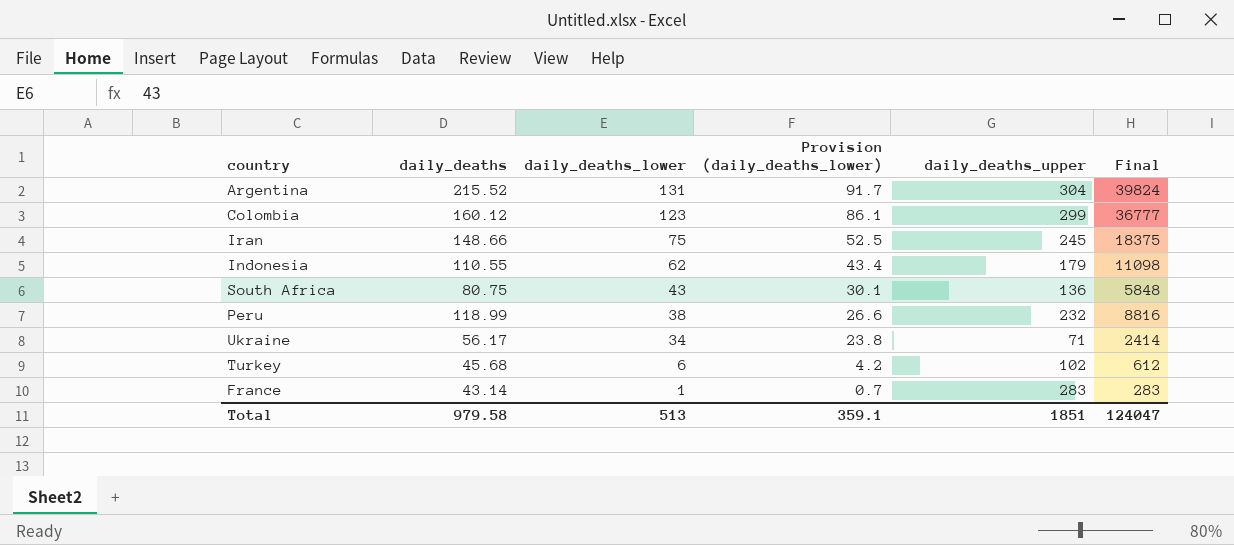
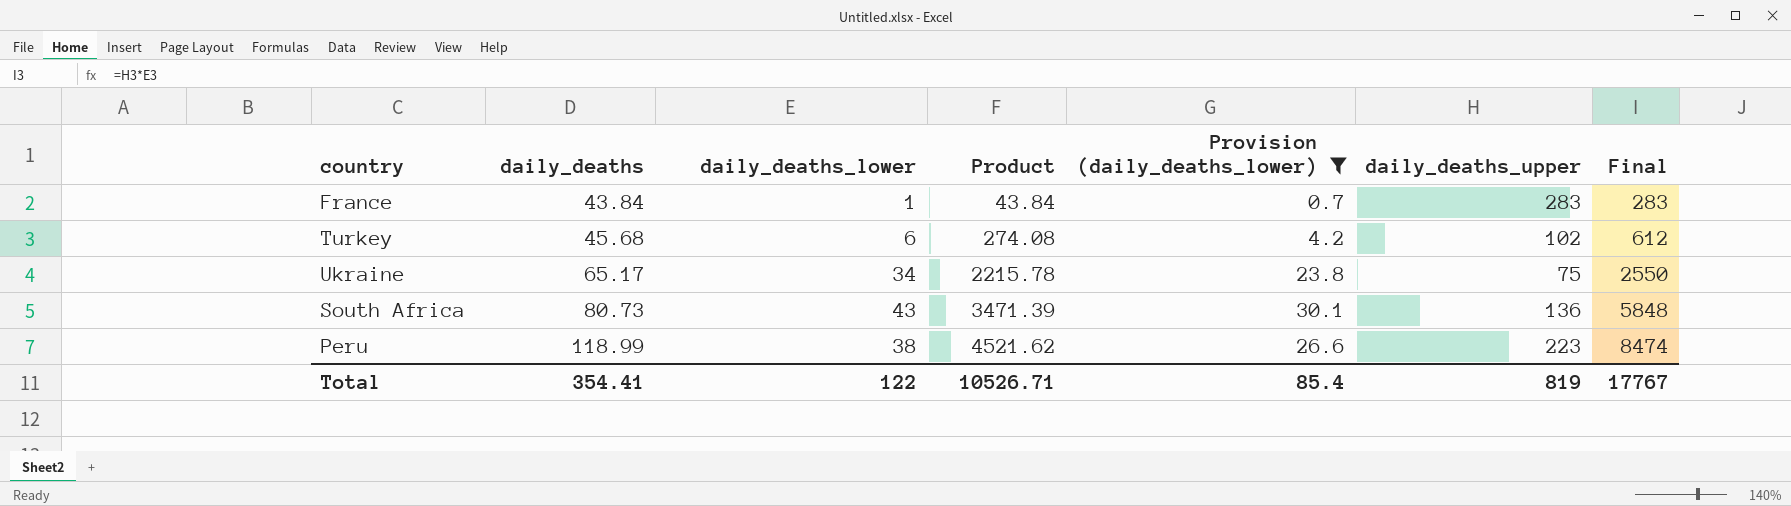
filter: none -> Provision (daily_deaths_lower) <= 30.1
row order: daily_deaths_lower descending -> daily_deaths ascending
column Product | formula: none -> [daily_deaths] * [daily_deaths_lower]
France | daily_deaths: 43.14 -> 43.84
Ukraine | daily_deaths: 56.17 -> 65.17
Ukraine | daily_deaths_upper: 71 -> 75
Ukraine | Final: 2414 -> 2550
South Africa | daily_deaths: 80.75 -> 80.73
Peru | daily_deaths_upper: 232 -> 223
Peru | Final: 8816 -> 8474
Total | daily_deaths: 979.58 -> 354.41
Total | daily_deaths_lower: 513 -> 122
Total | Provision (daily_deaths_lower): 359.1 -> 85.4
Total | daily_deaths_upper: 1851 -> 819
Total | Final: 124047 -> 17767

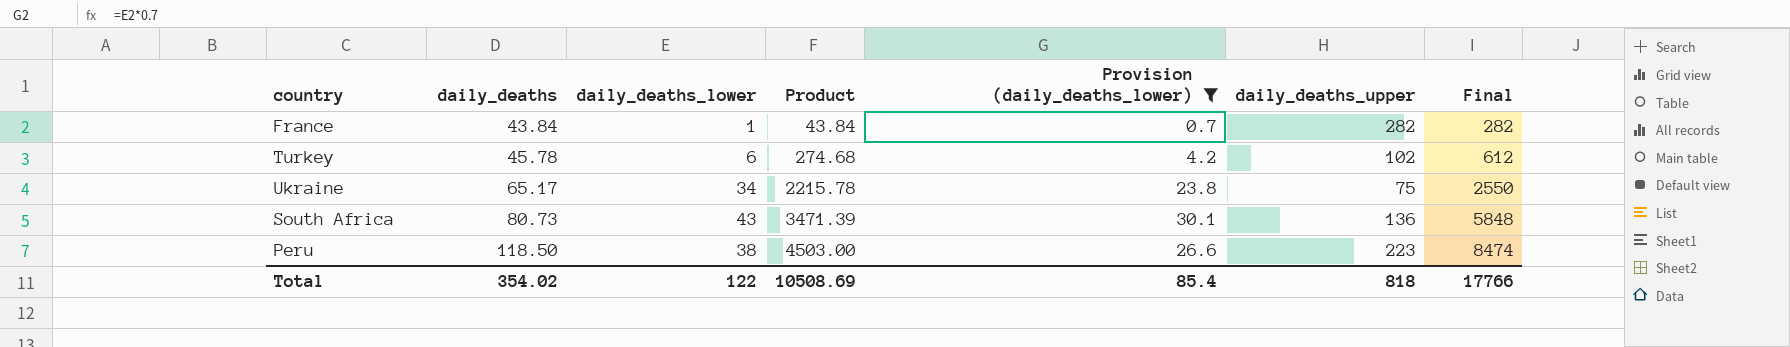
France | daily_deaths_upper: 283 -> 282
France | Final: 283 -> 282
Turkey | daily_deaths: 45.68 -> 45.78
Turkey | Product: 274.08 -> 274.68
Peru | daily_deaths: 118.99 -> 118.50
Peru | Product: 4521.62 -> 4503.00
Total | daily_deaths: 354.41 -> 354.02
Total | Product: 10526.71 -> 10508.69
Total | daily_deaths_upper: 819 -> 818
Total | Final: 17767 -> 17766

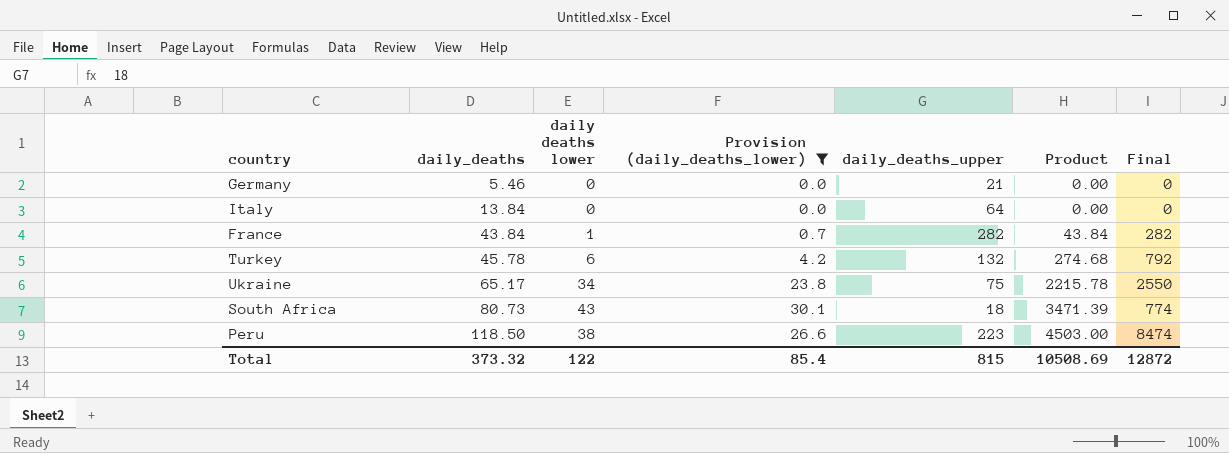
column name: daily_deaths_lower -> daily deaths lower
column Product | position: 4 -> 6
row Germany: none -> 5.46 | 0 | 0.0 | 21 | 0.00 | 0
row Italy: none -> 13.84 | 0 | 0.0 | 64 | 0.00 | 0
Turkey | daily_deaths_upper: 102 -> 132
Turkey | Final: 612 -> 792
South Africa | daily_deaths_upper: 136 -> 18
South Africa | Final: 5848 -> 774
Total | daily_deaths: 354.02 -> 373.32
Total | daily_deaths_upper: 818 -> 815
Total | Final: 17766 -> 12872

